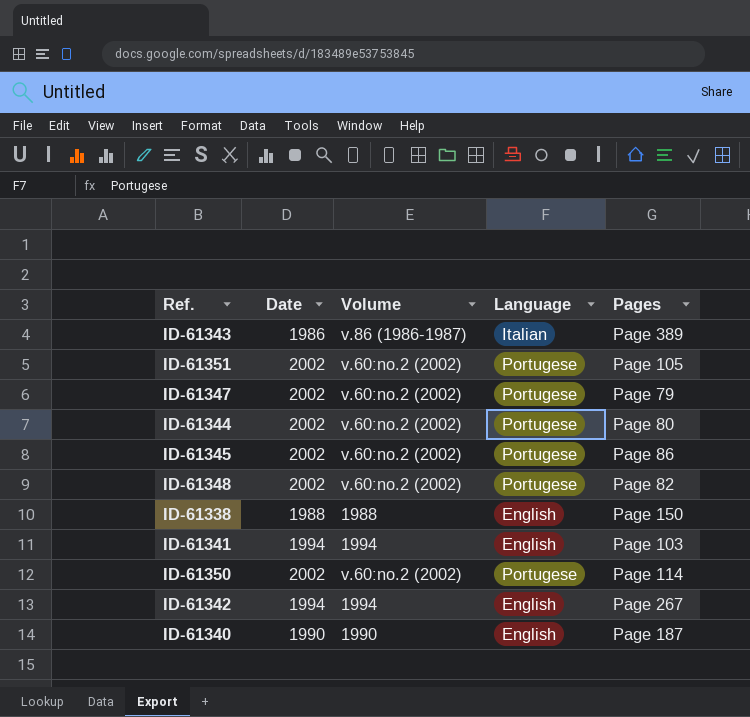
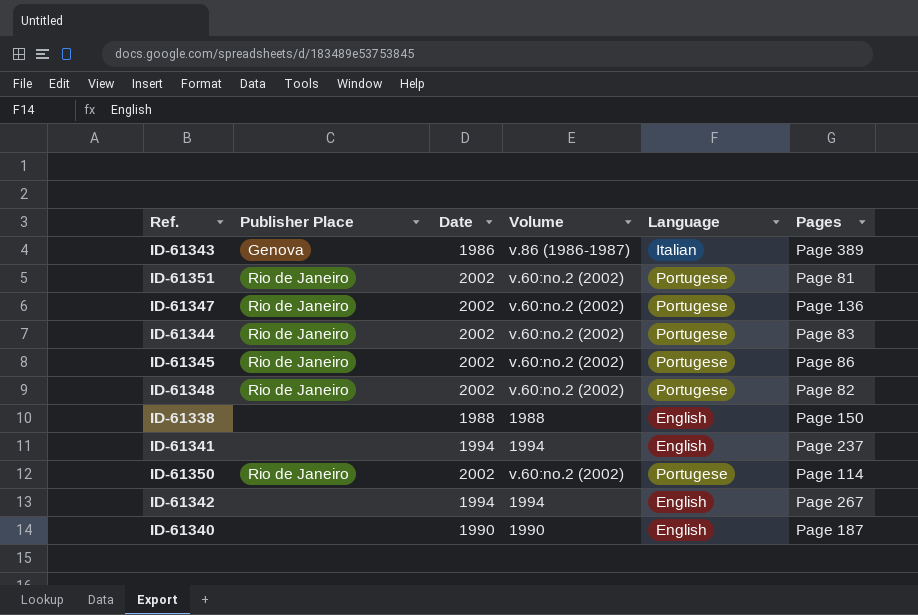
column Publisher Place | position: none -> 2
ID-61351 | Pages: Page 105 -> Page 81
ID-61347 | Pages: Page 79 -> Page 136
ID-61344 | Pages: Page 80 -> Page 83
ID-61341 | Pages: Page 103 -> Page 237

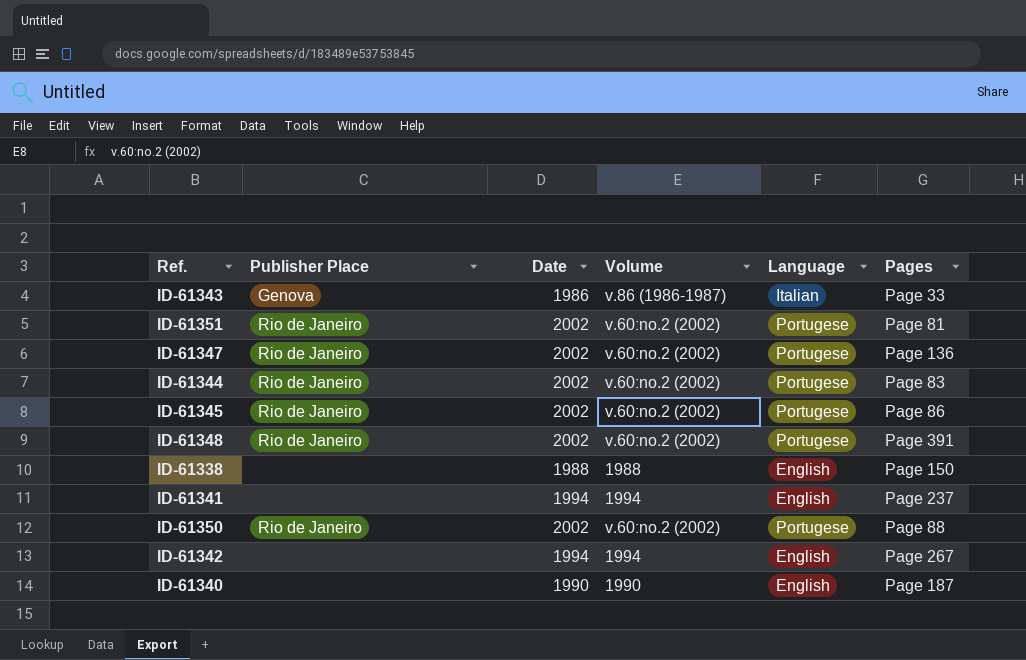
ID-61343 | Pages: Page 389 -> Page 33
ID-61348 | Pages: Page 82 -> Page 391
ID-61350 | Pages: Page 114 -> Page 88

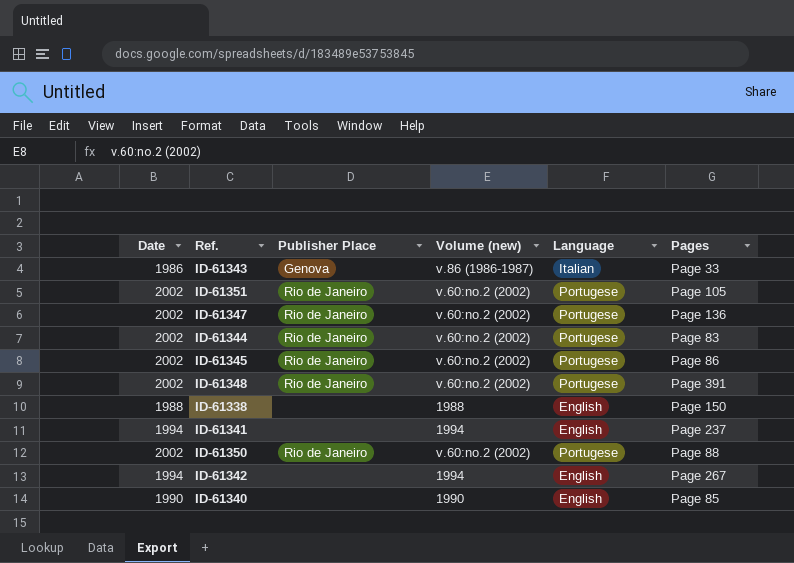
column Date | position: 3 -> 1
column name: Volume -> Volume (new)
ID-61351 | Pages: Page 81 -> Page 105
ID-61340 | Pages: Page 187 -> Page 85

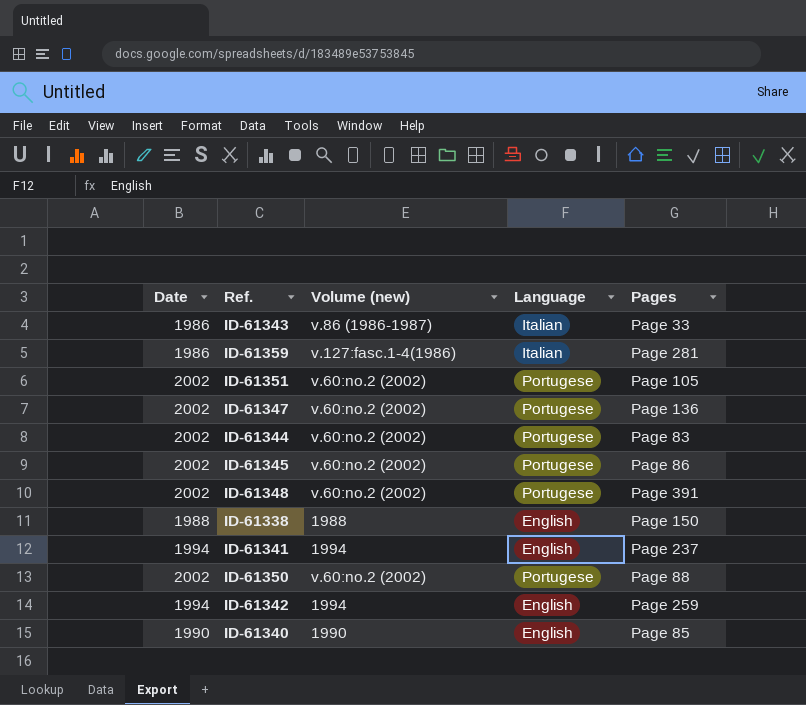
column Publisher Place | position: 3 -> none
row ID-61359: none -> 1986 | v.127:fasc.1-4(1986) | Italian | Page 281
ID-61342 | Pages: Page 267 -> Page 259

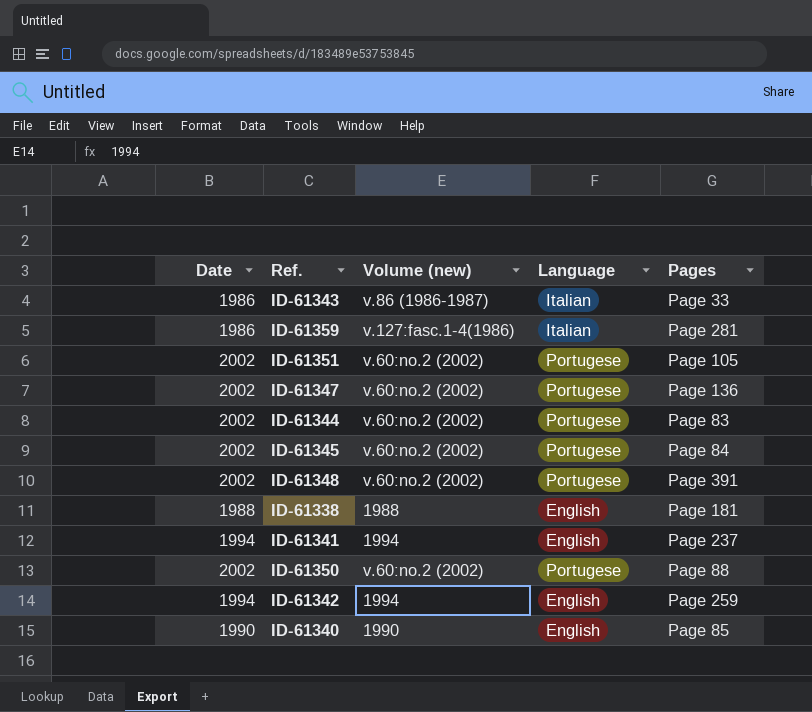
ID-61345 | Pages: Page 86 -> Page 84
ID-61338 | Pages: Page 150 -> Page 181

